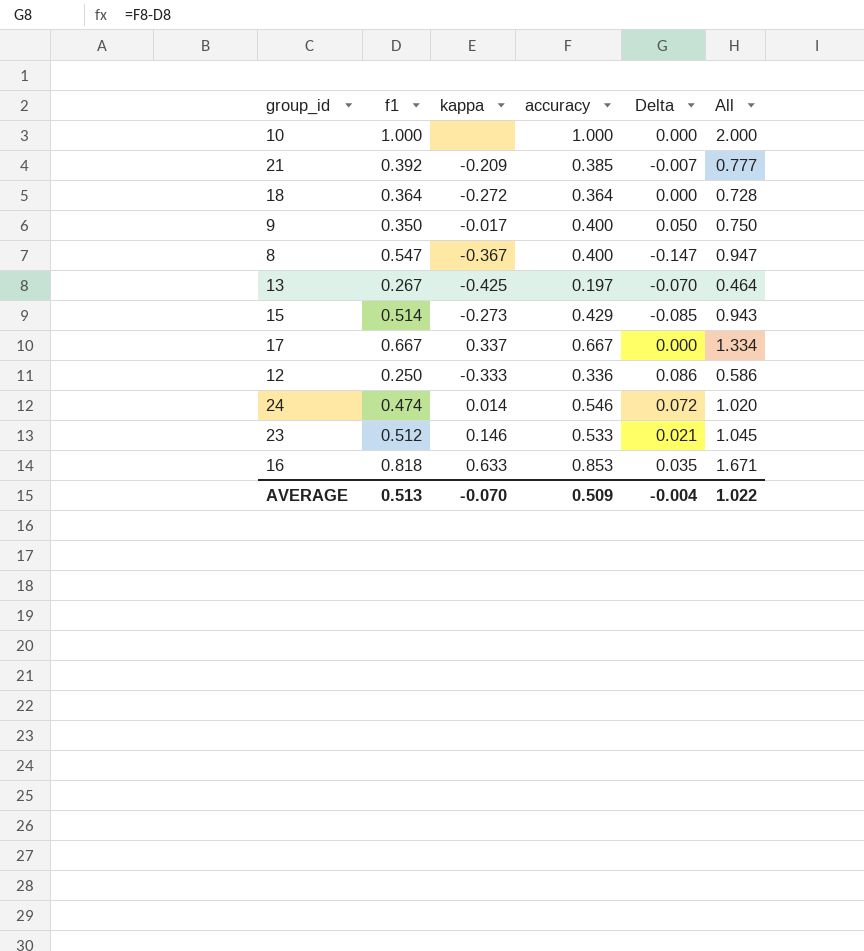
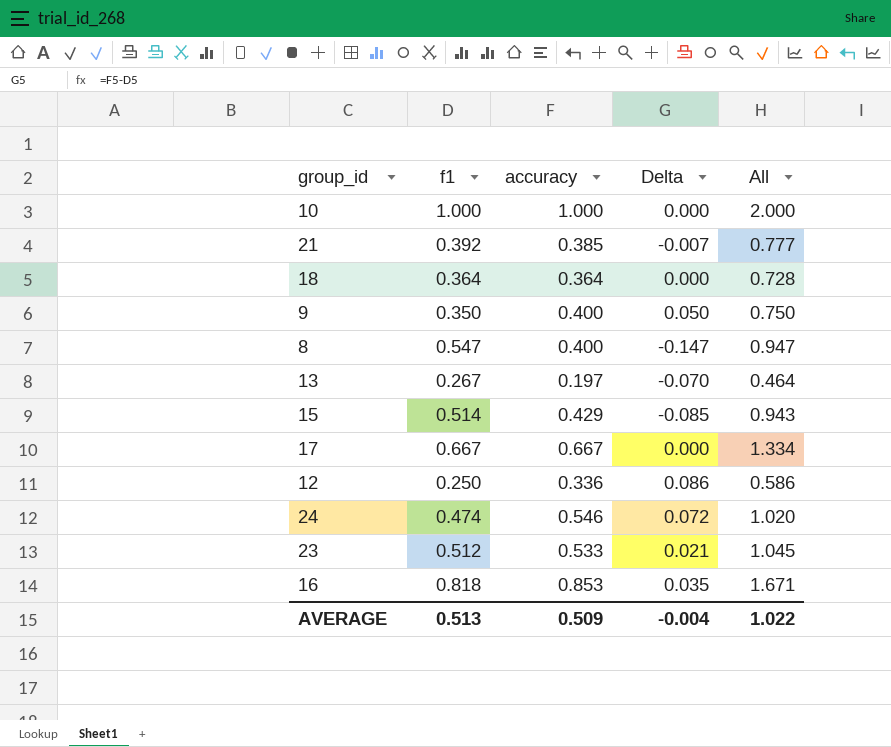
column kappa | position: 3 -> none

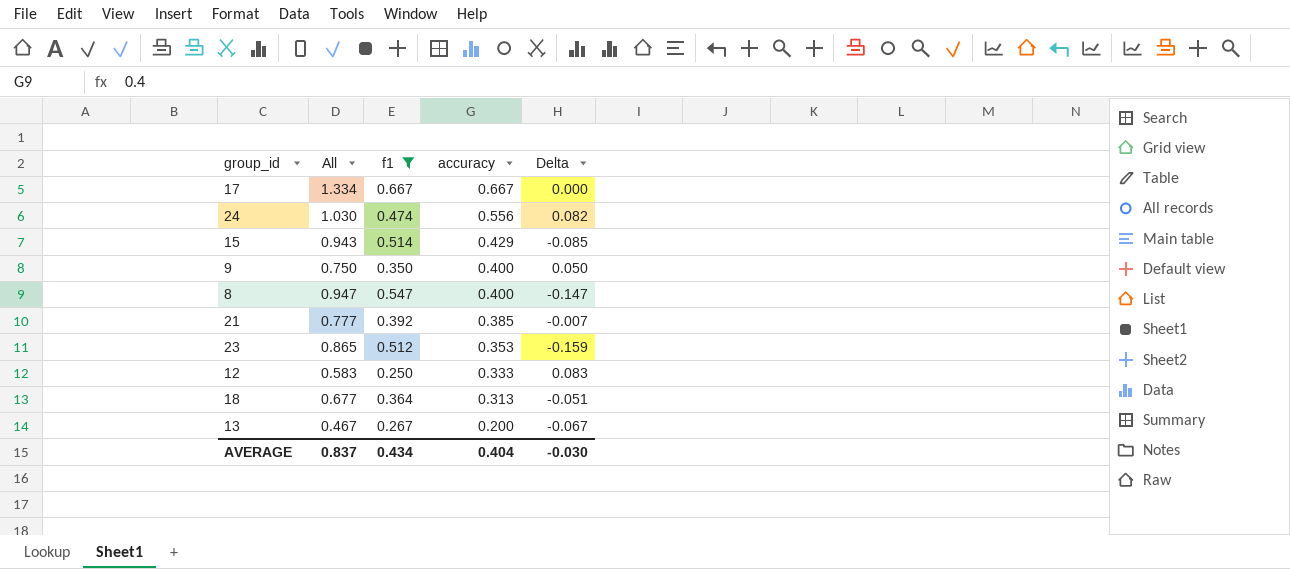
filter: none -> f1 <= 0.667
row order: none -> accuracy descending
column All | position: 5 -> 2
24 | All: 1.020 -> 1.030
24 | accuracy: 0.546 -> 0.556
24 | Delta: 0.072 -> 0.082
23 | All: 1.045 -> 0.865
23 | accuracy: 0.533 -> 0.353
23 | Delta: 0.021 -> -0.159
12 | All: 0.586 -> 0.583
12 | accuracy: 0.336 -> 0.333
12 | Delta: 0.086 -> 0.083
18 | All: 0.728 -> 0.677
18 | accuracy: 0.364 -> 0.313
18 | Delta: 0.000 -> -0.051
13 | All: 0.464 -> 0.467
13 | accuracy: 0.197 -> 0.200
13 | Delta: -0.070 -> -0.067
AVERAGE | All: 1.022 -> 0.837
AVERAGE | f1: 0.513 -> 0.434
AVERAGE | accuracy: 0.509 -> 0.404
AVERAGE | Delta: -0.004 -> -0.030

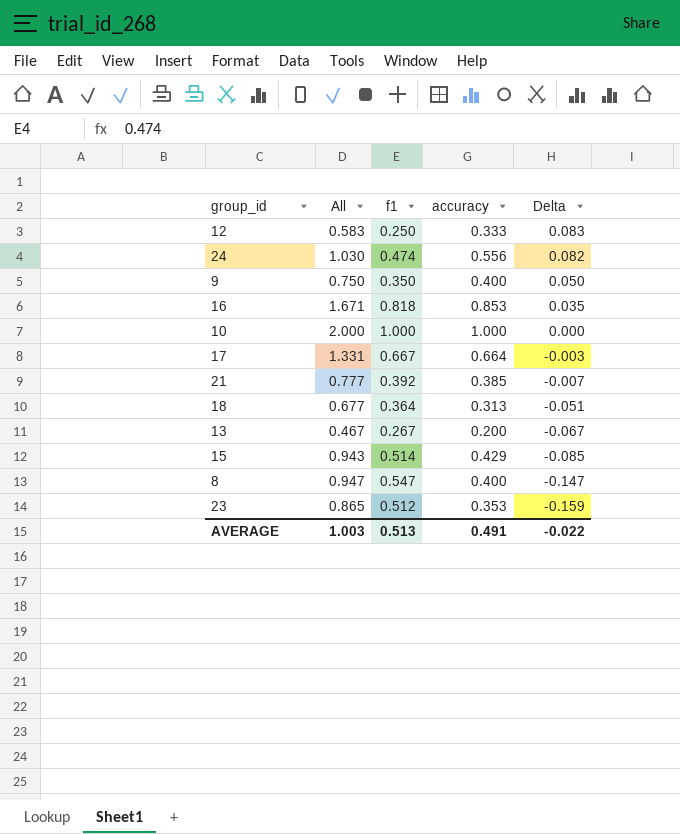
filter: f1 <= 0.667 -> none
row order: accuracy descending -> Delta descending
17 | All: 1.334 -> 1.331
17 | accuracy: 0.667 -> 0.664
17 | Delta: 0.000 -> -0.003
AVERAGE | All: 0.837 -> 1.003
AVERAGE | f1: 0.434 -> 0.513
AVERAGE | accuracy: 0.404 -> 0.491
AVERAGE | Delta: -0.030 -> -0.022

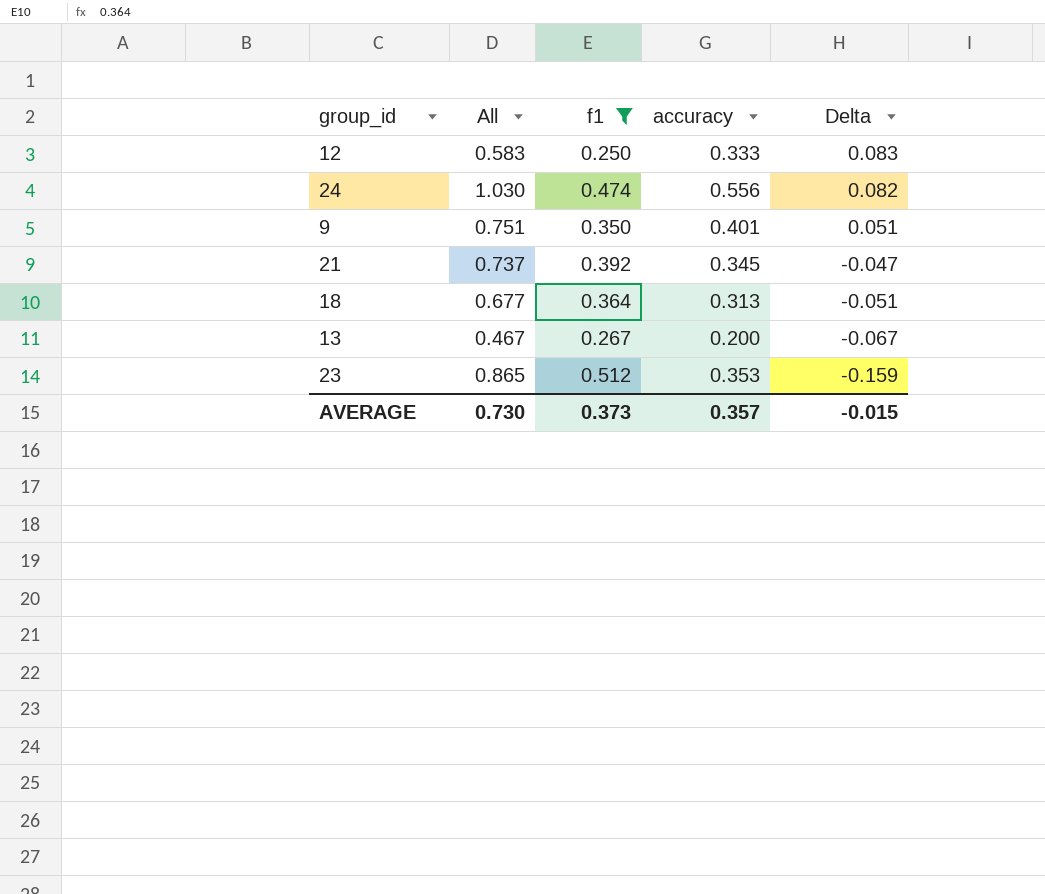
filter: none -> f1 <= 0.512
9 | All: 0.750 -> 0.751
9 | accuracy: 0.400 -> 0.401
9 | Delta: 0.050 -> 0.051
21 | All: 0.777 -> 0.737
21 | accuracy: 0.385 -> 0.345
21 | Delta: -0.007 -> -0.047
AVERAGE | All: 1.003 -> 0.730
AVERAGE | f1: 0.513 -> 0.373
AVERAGE | accuracy: 0.491 -> 0.357
AVERAGE | Delta: -0.022 -> -0.015

